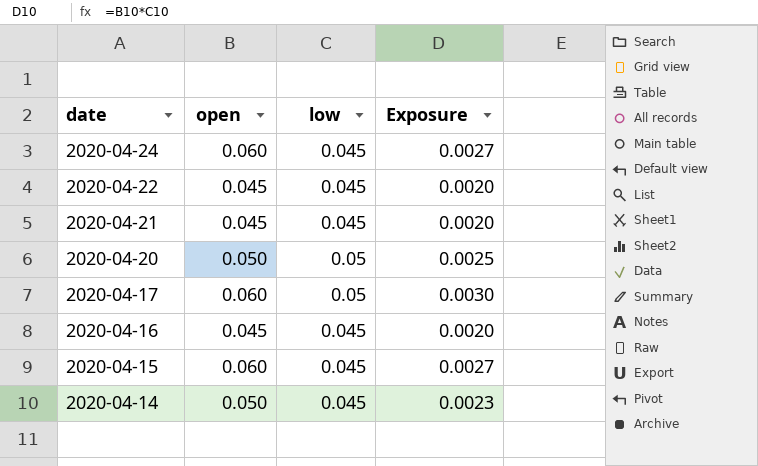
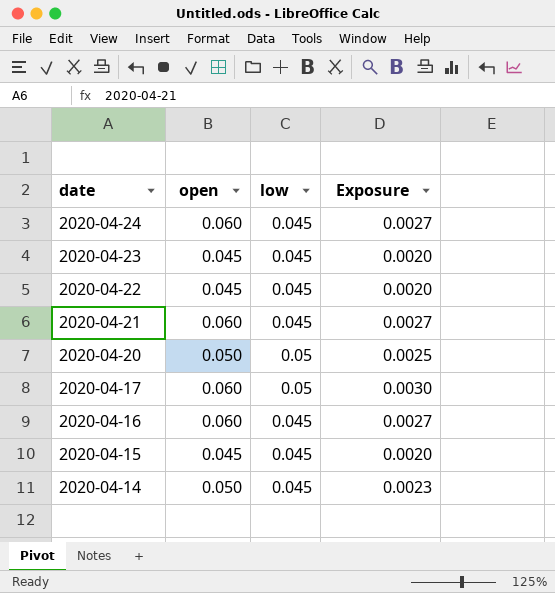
row 2020-04-23: none -> 0.045 | 0.045 | 0.0020
2020-04-21 | open: 0.045 -> 0.060
2020-04-21 | Exposure: 0.0020 -> 0.0027
2020-04-16 | open: 0.045 -> 0.060
2020-04-16 | Exposure: 0.0020 -> 0.0027
2020-04-15 | open: 0.060 -> 0.045
2020-04-15 | Exposure: 0.0027 -> 0.0020

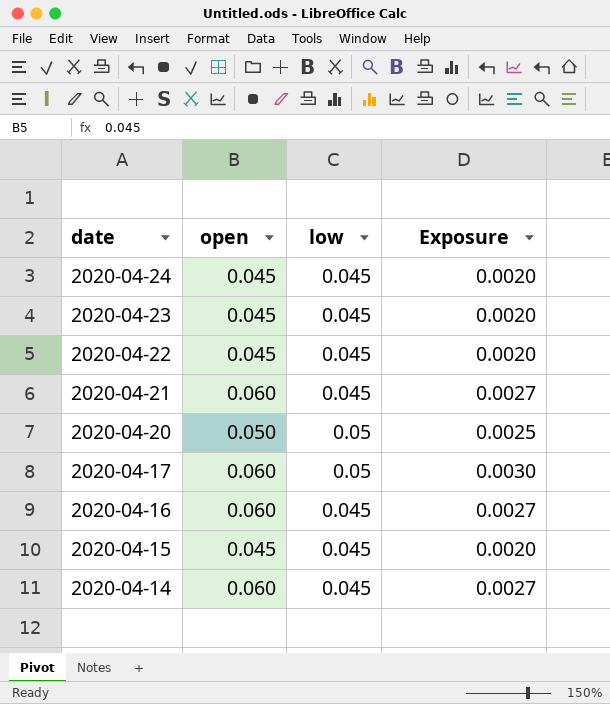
2020-04-24 | open: 0.060 -> 0.045
2020-04-24 | Exposure: 0.0027 -> 0.0020
2020-04-14 | open: 0.050 -> 0.060
2020-04-14 | Exposure: 0.0023 -> 0.0027

